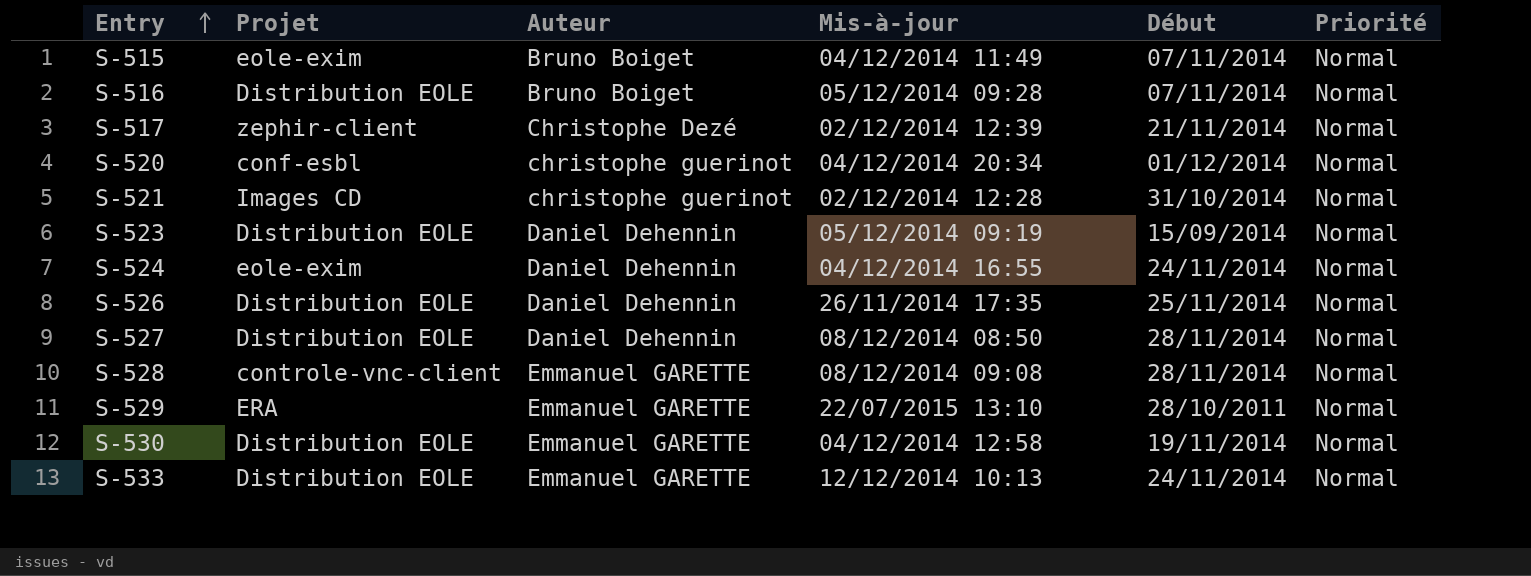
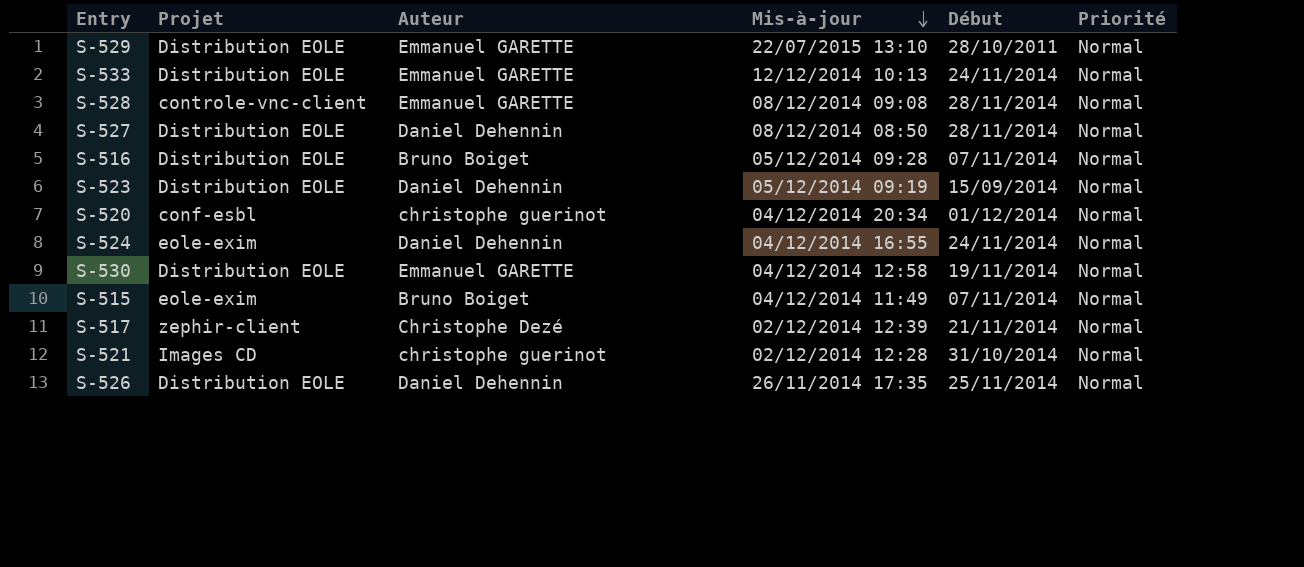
row order: Entry ascending -> Mis-à-jour descending
S-529 | Projet: ERA -> Distribution EOLE

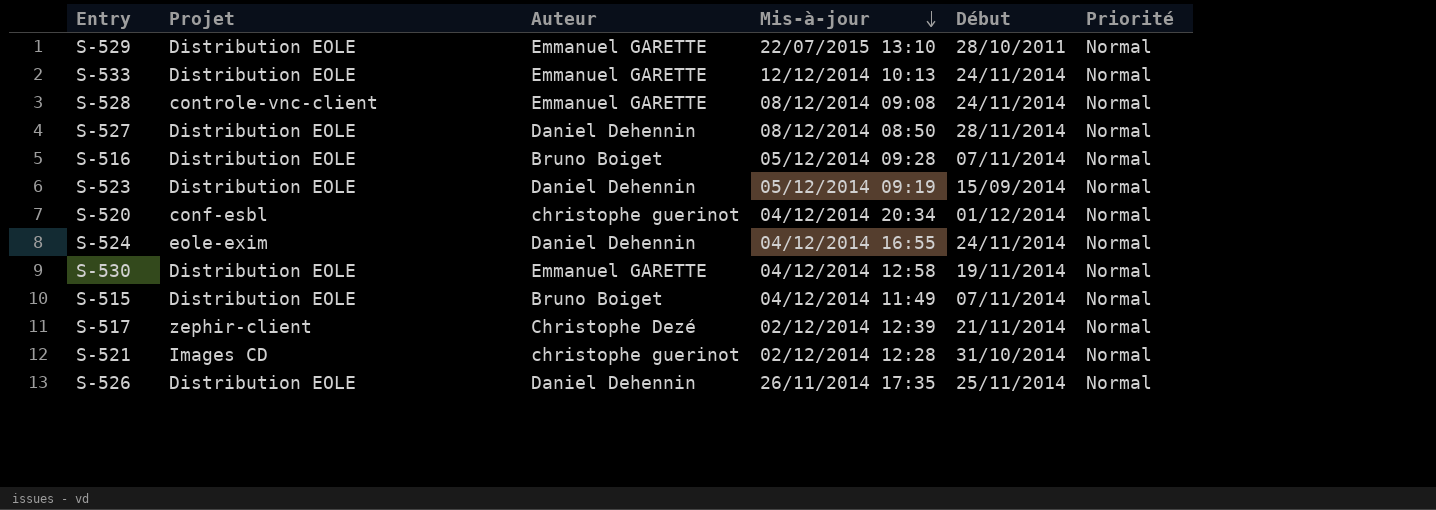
S-528 | Début: 28/11/2014 -> 24/11/2014
S-515 | Projet: eole-exim -> Distribution EOLE

